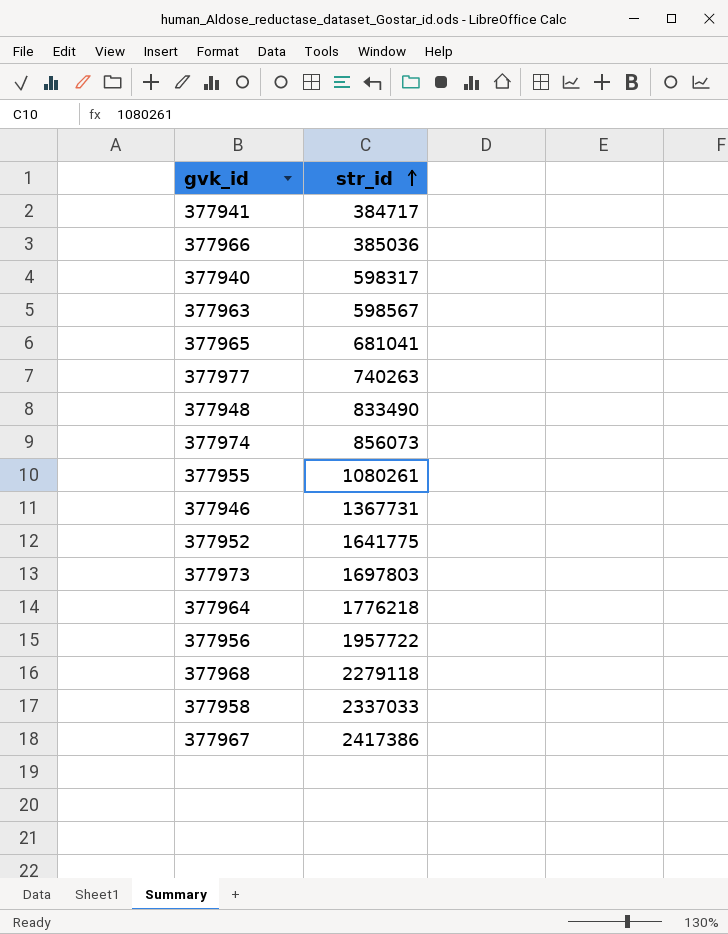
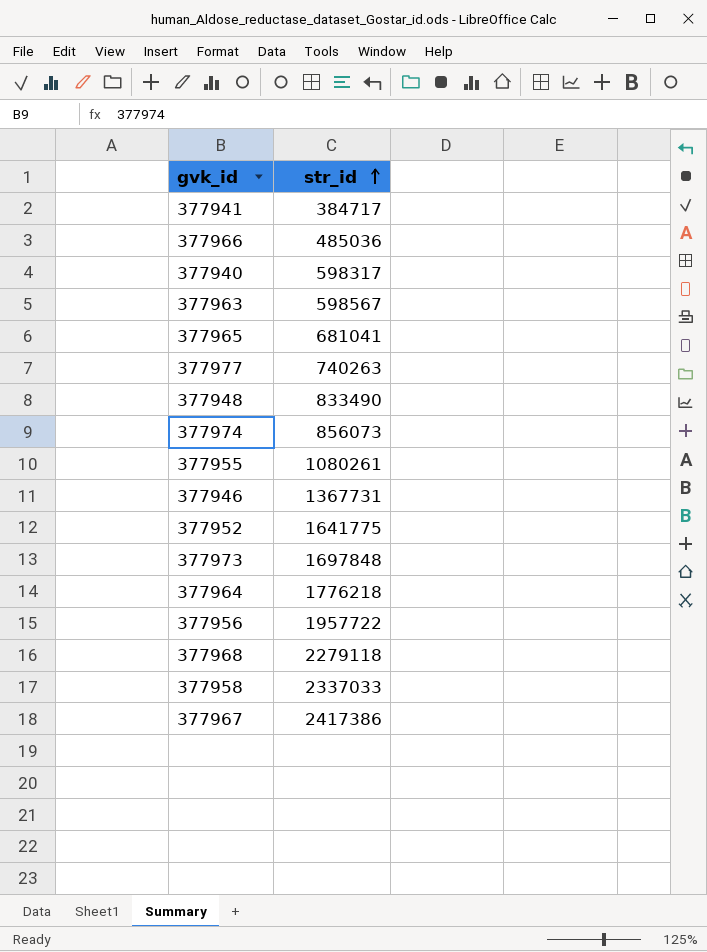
377966 | str_id: 385036 -> 485036
377973 | str_id: 1697803 -> 1697848

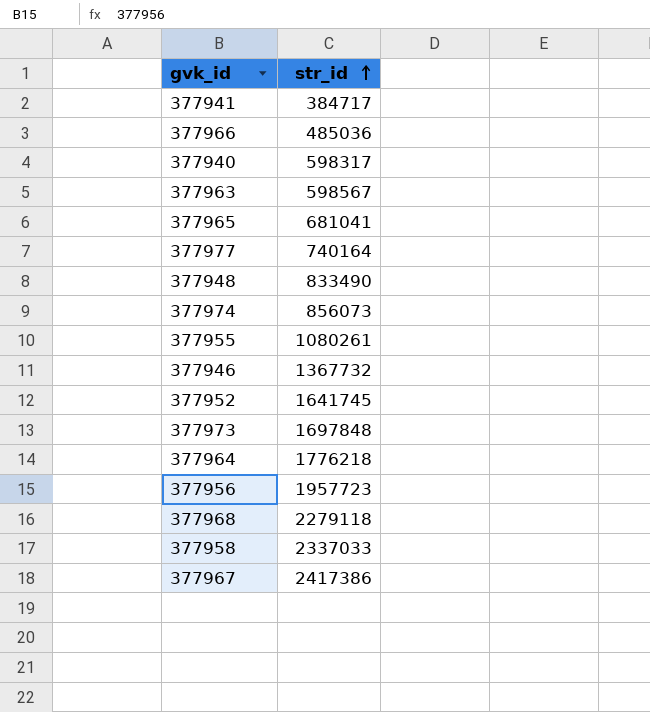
377977 | str_id: 740263 -> 740164
377946 | str_id: 1367731 -> 1367732
377952 | str_id: 1641775 -> 1641745
377956 | str_id: 1957722 -> 1957723

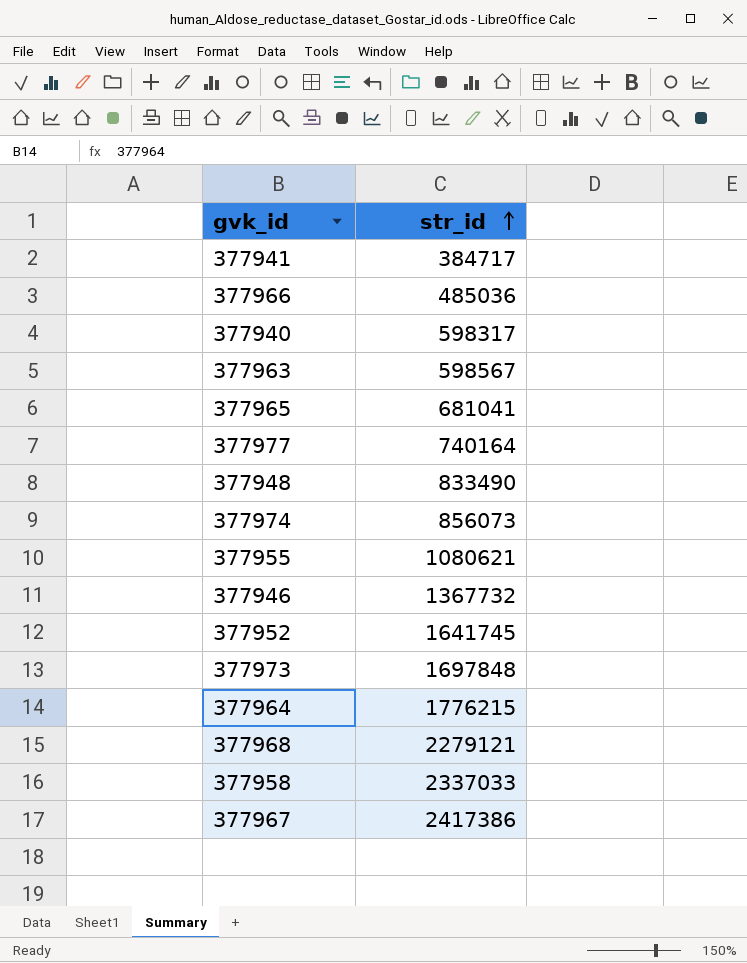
row 377956: 1957723 -> none
377955 | str_id: 1080261 -> 1080621
377964 | str_id: 1776218 -> 1776215
377968 | str_id: 2279118 -> 2279121

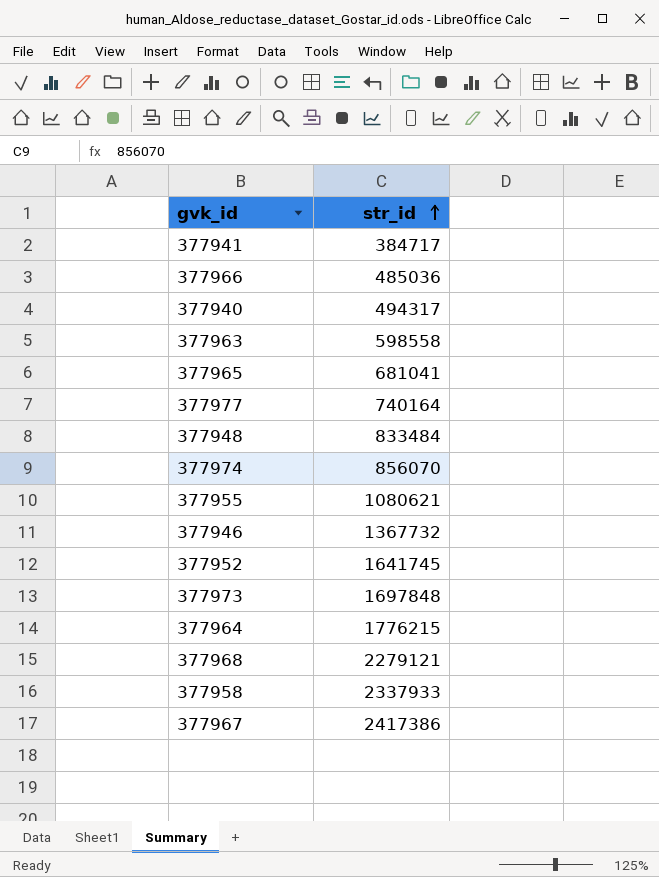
377940 | str_id: 598317 -> 494317
377963 | str_id: 598567 -> 598558
377948 | str_id: 833490 -> 833484
377974 | str_id: 856073 -> 856070
377958 | str_id: 2337033 -> 2337933

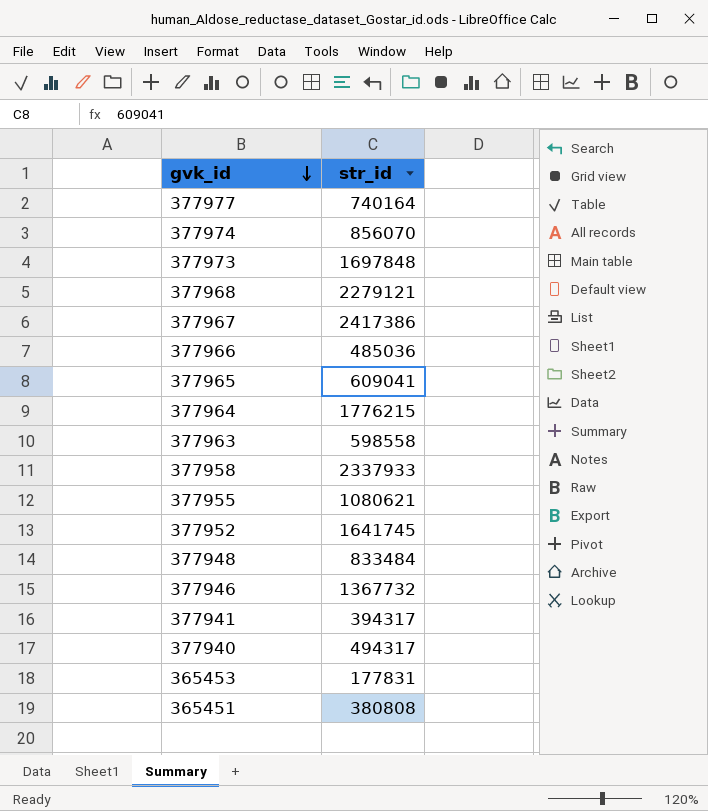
row order: str_id ascending -> gvk_id descending
377965 | str_id: 681041 -> 609041
377941 | str_id: 384717 -> 394317
row 365453: none -> 177831
row 365451: none -> 380808

